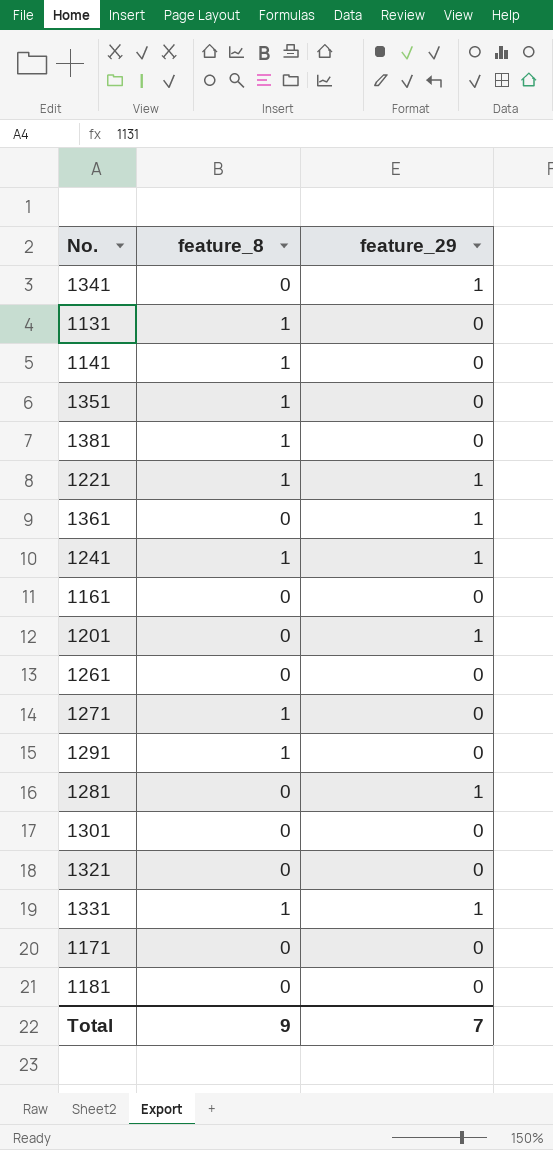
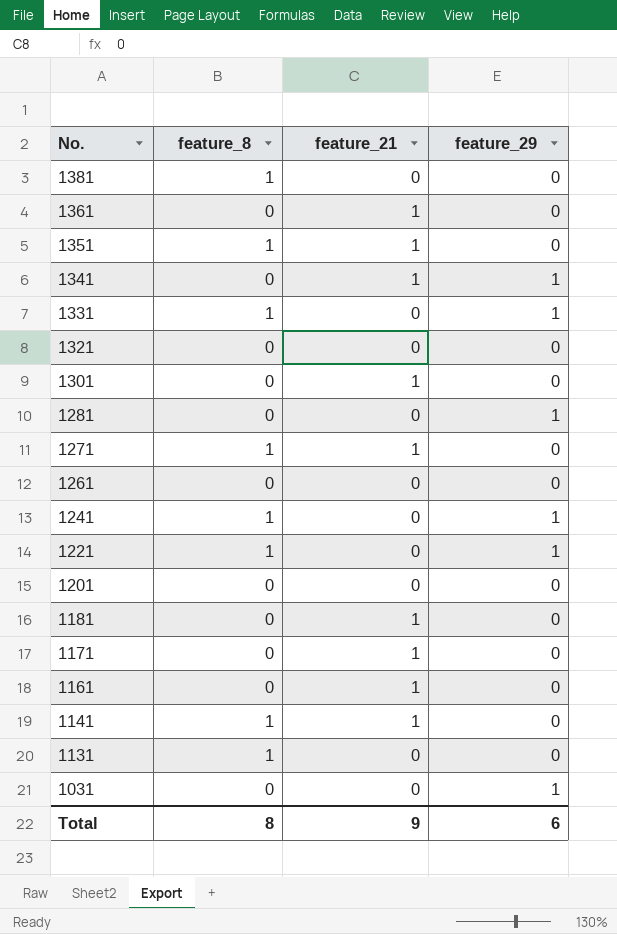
row order: none -> No. descending
column feature_21 | position: none -> 3
row 1291: 1 | 0 -> none
1361 | feature_29: 1 -> 0
1201 | feature_29: 1 -> 0
row 1031: none -> 0 | 0 | 1
Total | feature_8: 9 -> 8
Total | feature_29: 7 -> 6

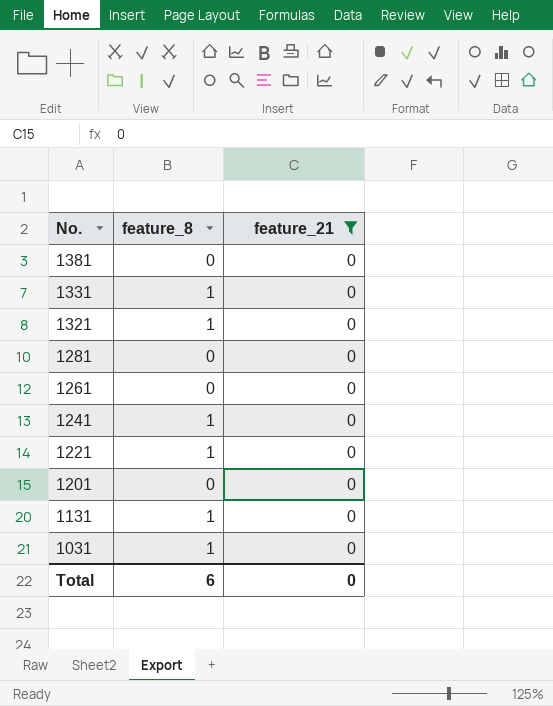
filter: none -> feature_21 = 0
column feature_29 | position: 4 -> none
1381 | feature_8: 1 -> 0
1321 | feature_8: 0 -> 1
1031 | feature_8: 0 -> 1
Total | feature_8: 8 -> 6
Total | feature_21: 9 -> 0

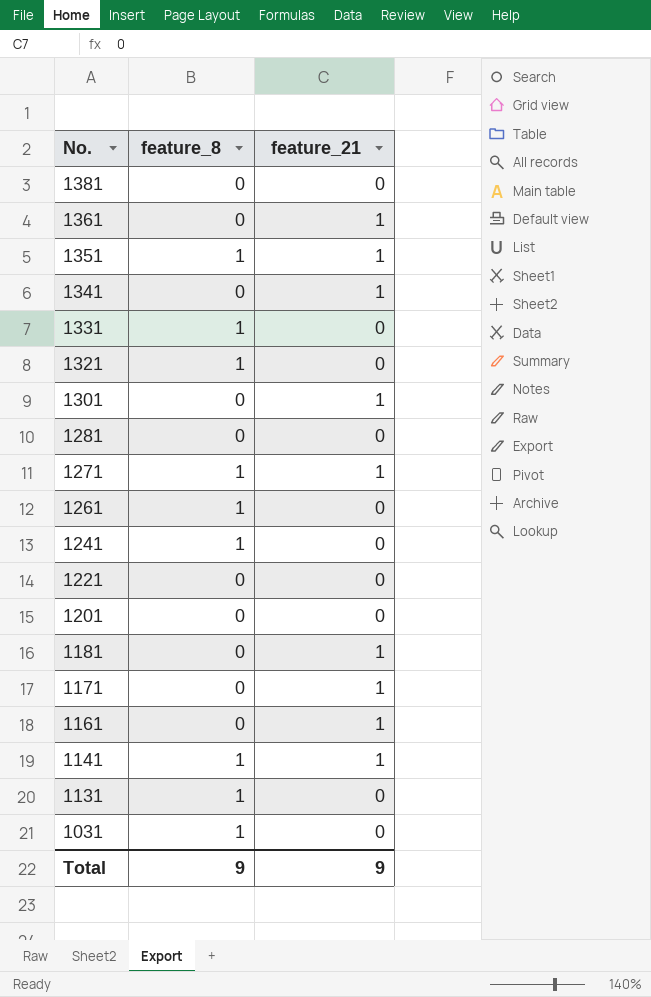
filter: feature_21 = 0 -> none
1261 | feature_8: 0 -> 1
1221 | feature_8: 1 -> 0
Total | feature_8: 6 -> 9
Total | feature_21: 0 -> 9

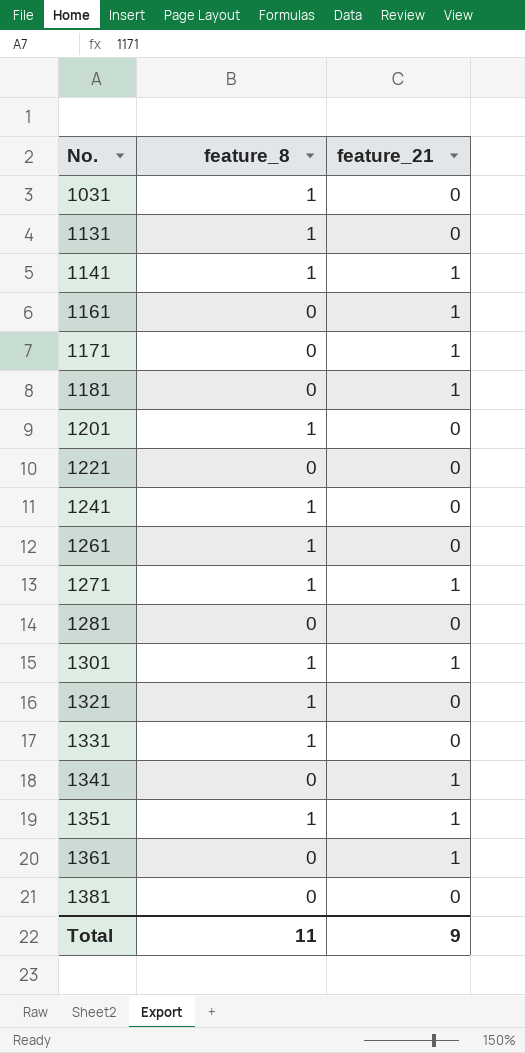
row order: No. descending -> No. ascending
1201 | feature_8: 0 -> 1
1301 | feature_8: 0 -> 1
Total | feature_8: 9 -> 11

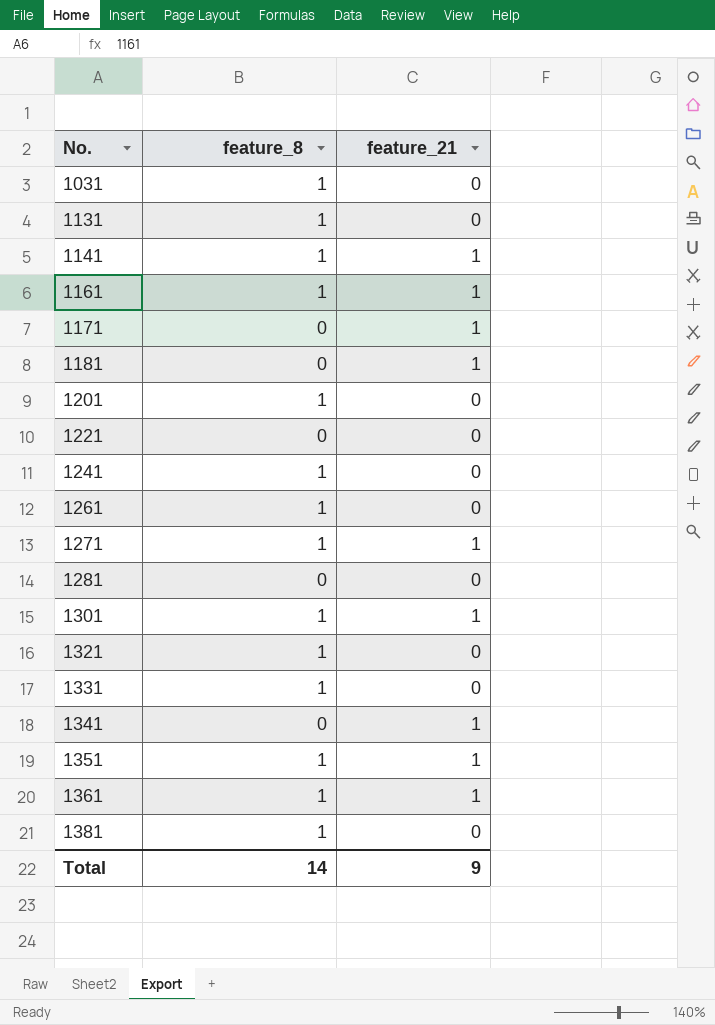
1161 | feature_8: 0 -> 1
1361 | feature_8: 0 -> 1
1381 | feature_8: 0 -> 1
Total | feature_8: 11 -> 14

